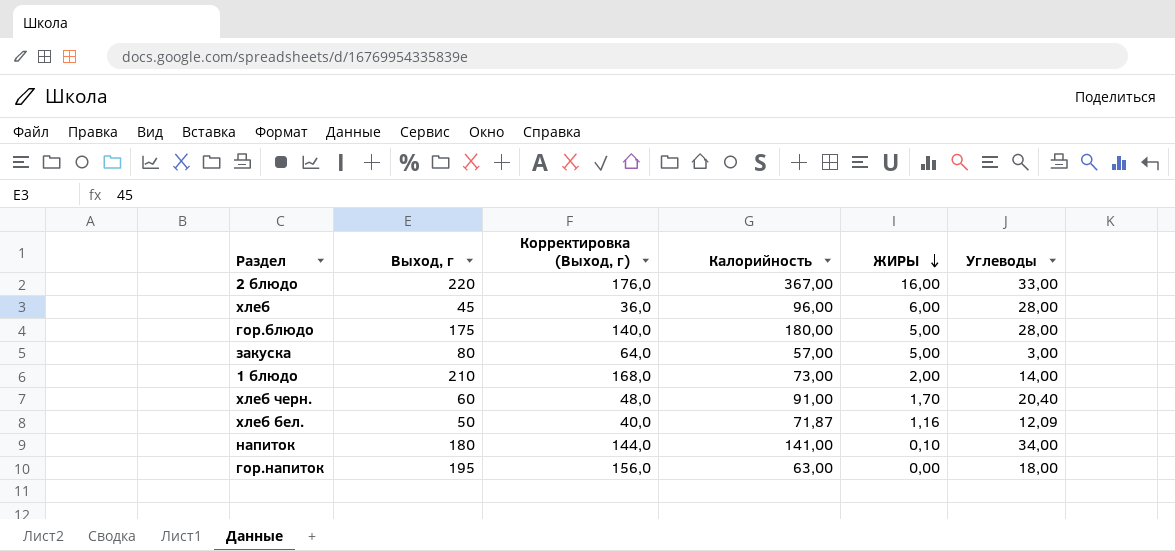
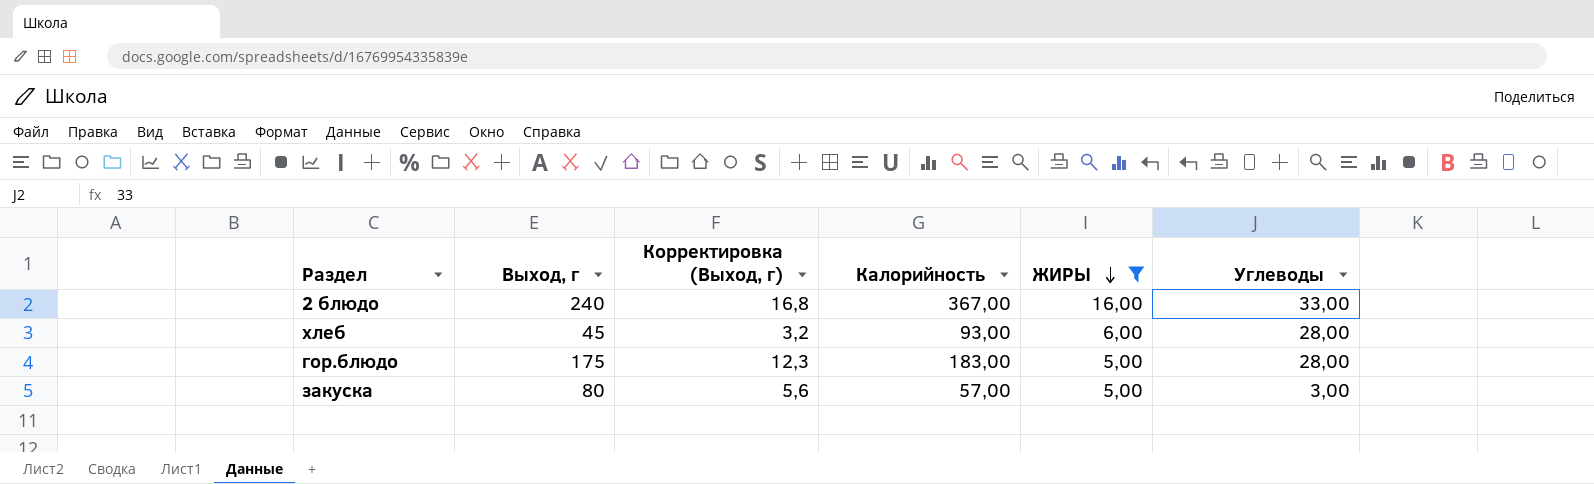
filter: none -> ЖИРЫ >= 5,00
column Корректировка (Выход, г) | formula: [Выход, г] * 0,8 -> [Выход, г] * 0,07
2 блюдо | Выход, г: 220 -> 240
хлеб | Калорийность: 96,00 -> 93,00
гор.блюдо | Калорийность: 180,00 -> 183,00

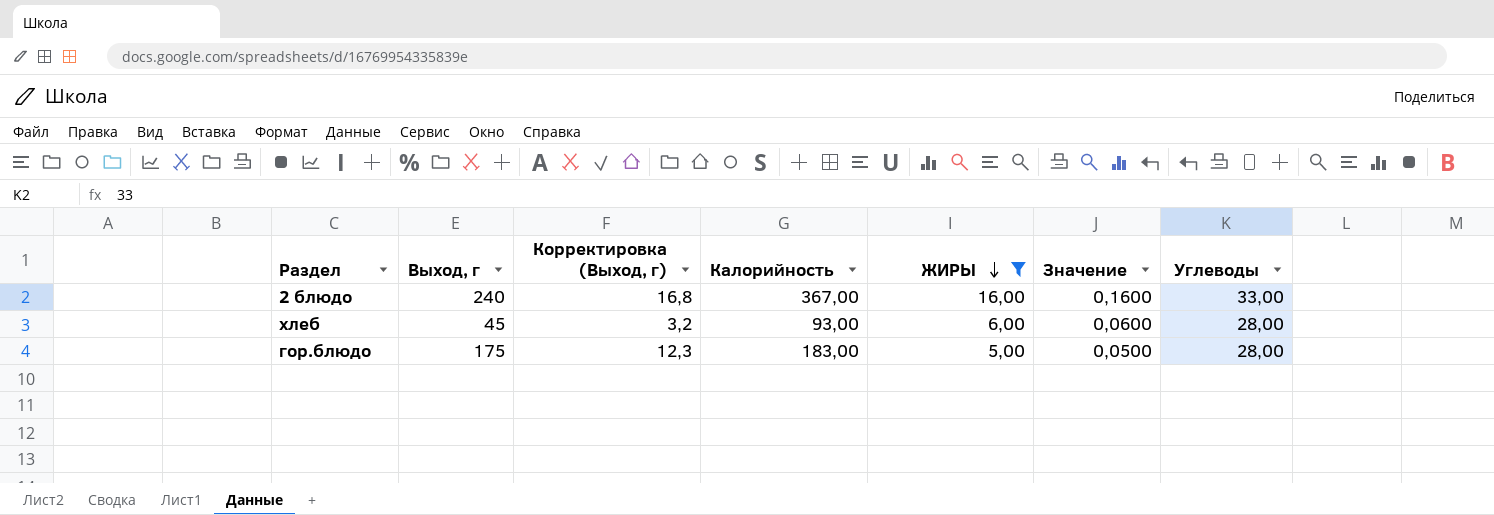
column Значение | formula: none -> [ЖИРЫ] * 0,01
row закуска: 80 | 5,6 | 57,00 | 5,00 | 3,00 -> none

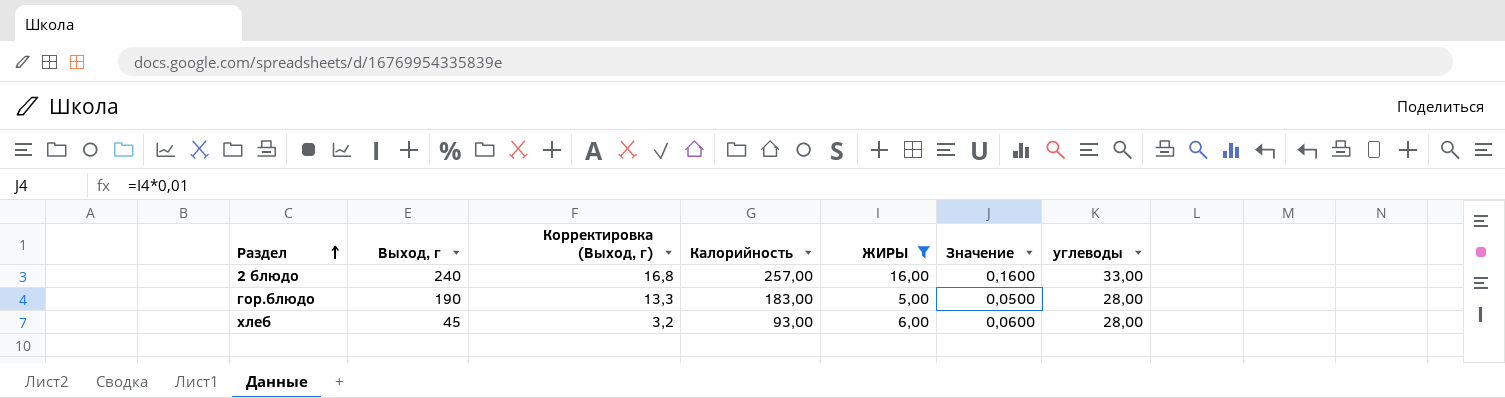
row order: ЖИРЫ descending -> Раздел ascending
column name: Углеводы -> углеводы
2 блюдо | Калорийность: 367,00 -> 257,00
гор.блюдо | Выход, г: 175 -> 190
гор.блюдо | Корректировка (Выход, г): 12,3 -> 13,3

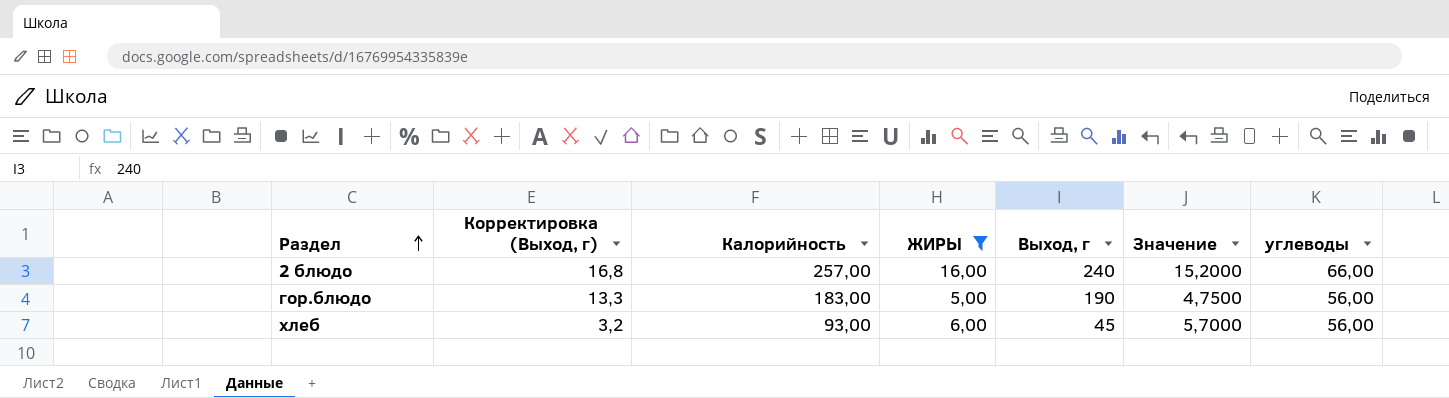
column Выход, г | position: 2 -> 5
column Значение | formula: [ЖИРЫ] * 0,01 -> [ЖИРЫ] * 0,95
2 блюдо | углеводы: 33,00 -> 66,00
гор.блюдо | углеводы: 28,00 -> 56,00
хлеб | углеводы: 28,00 -> 56,00

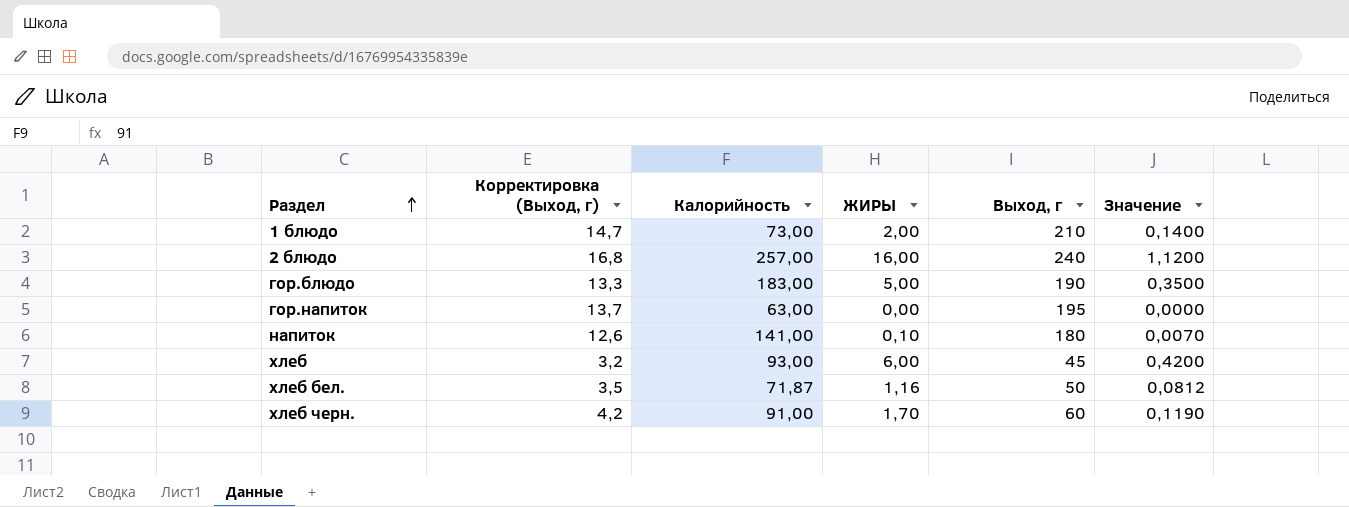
filter: ЖИРЫ >= 5,00 -> none
column углеводы | position: 7 -> none
column Значение | formula: [ЖИРЫ] * 0,95 -> [ЖИРЫ] * 0,07

